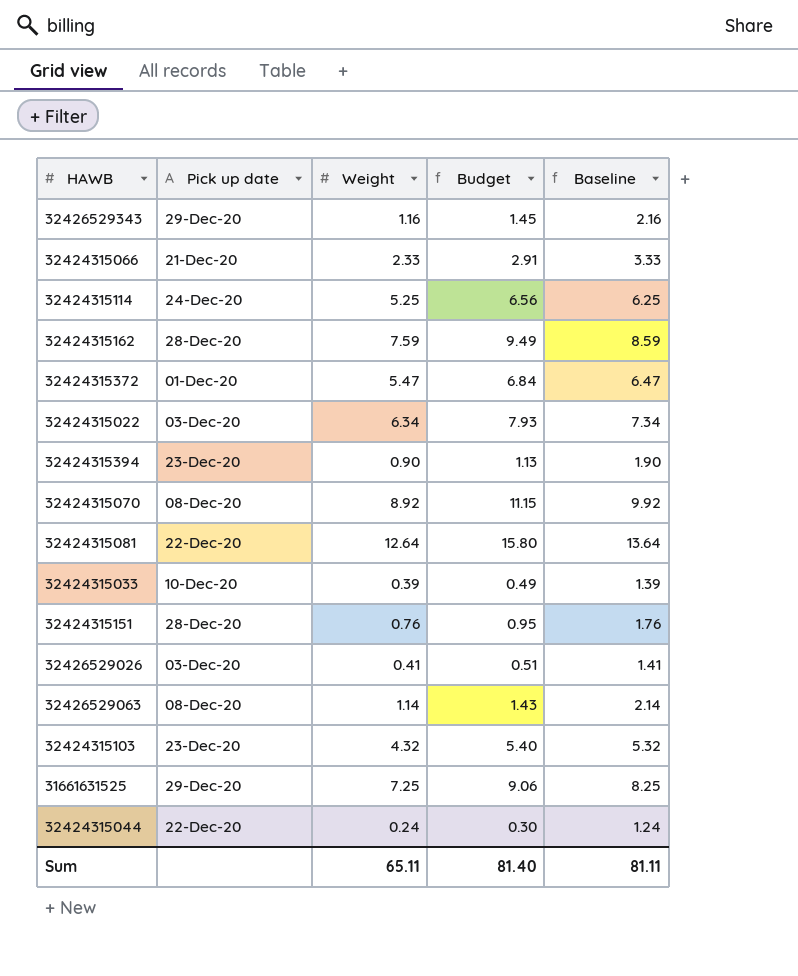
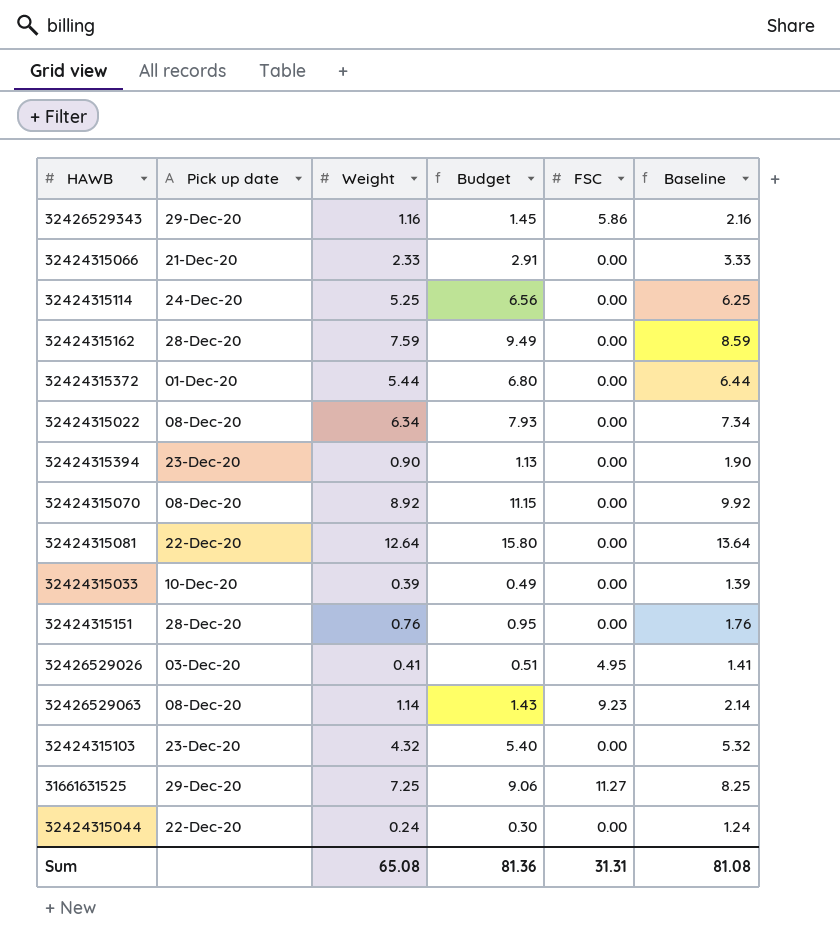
column FSC | position: none -> 5
32424315372 | Weight: 5.47 -> 5.44
32424315372 | Budget: 6.84 -> 6.80
32424315372 | Baseline: 6.47 -> 6.44
32424315022 | Pick up date: 03-Dec-20 -> 08-Dec-20
Sum | Weight: 65.11 -> 65.08
Sum | Budget: 81.40 -> 81.36
Sum | Baseline: 81.11 -> 81.08

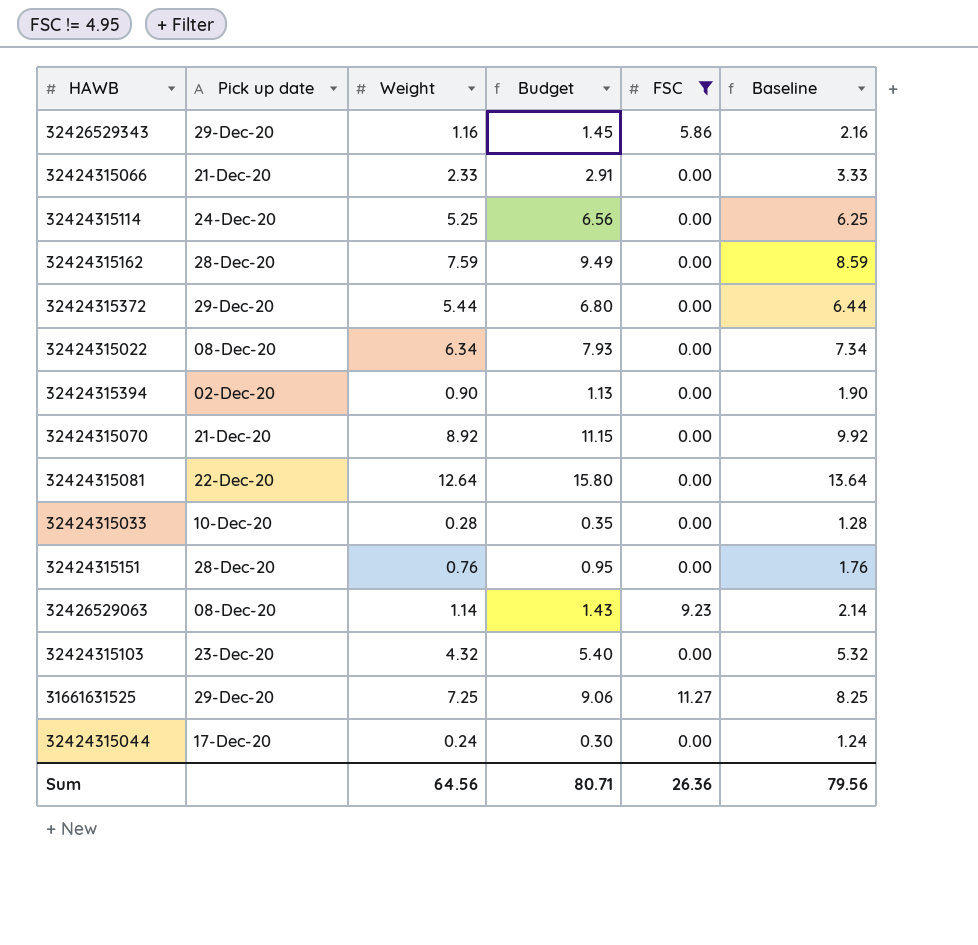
filter: none -> FSC != 4.95
32424315372 | Pick up date: 01-Dec-20 -> 29-Dec-20
32424315394 | Pick up date: 23-Dec-20 -> 02-Dec-20
32424315070 | Pick up date: 08-Dec-20 -> 21-Dec-20
32424315033 | Weight: 0.39 -> 0.28
32424315033 | Budget: 0.49 -> 0.35
32424315033 | Baseline: 1.39 -> 1.28
32424315044 | Pick up date: 22-Dec-20 -> 17-Dec-20
Sum | Weight: 65.08 -> 64.56
Sum | Budget: 81.36 -> 80.71
Sum | FSC: 31.31 -> 26.36
Sum | Baseline: 81.08 -> 79.56

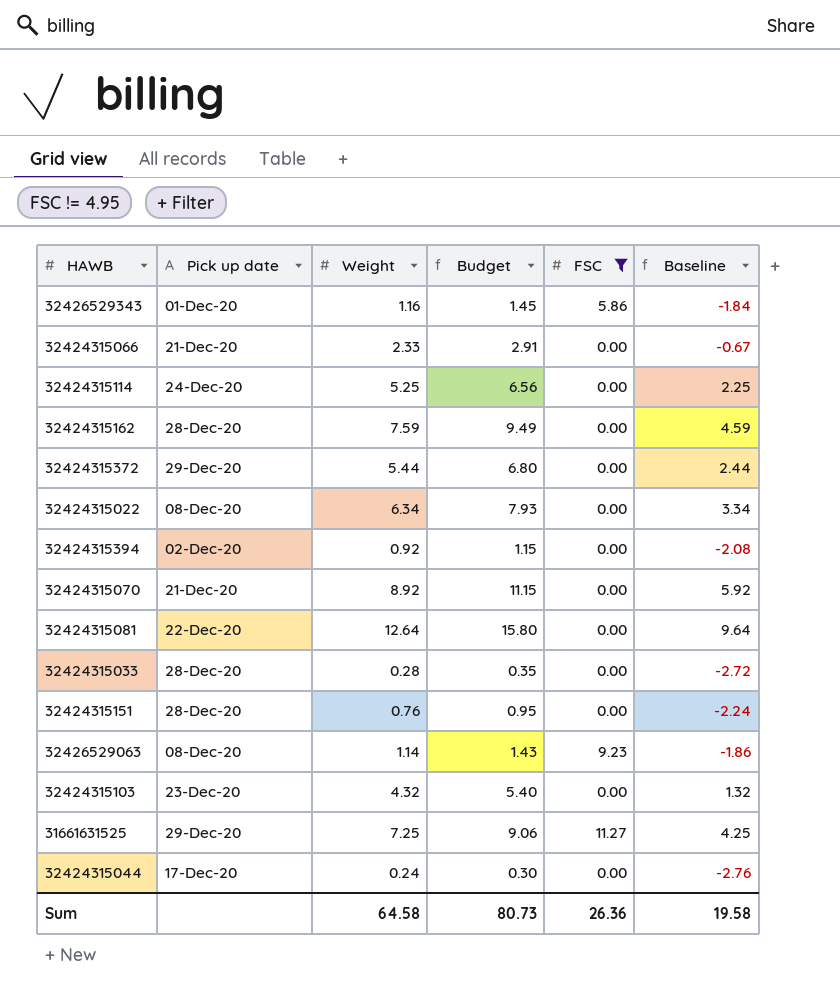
column Baseline | formula: [Weight] + 1 -> [Weight] - 3
32426529343 | Pick up date: 29-Dec-20 -> 01-Dec-20
32424315394 | Weight: 0.90 -> 0.92
32424315394 | Budget: 1.13 -> 1.15
32424315033 | Pick up date: 10-Dec-20 -> 28-Dec-20
Sum | Weight: 64.56 -> 64.58
Sum | Budget: 80.71 -> 80.73
Sum | Baseline: 79.56 -> 19.58

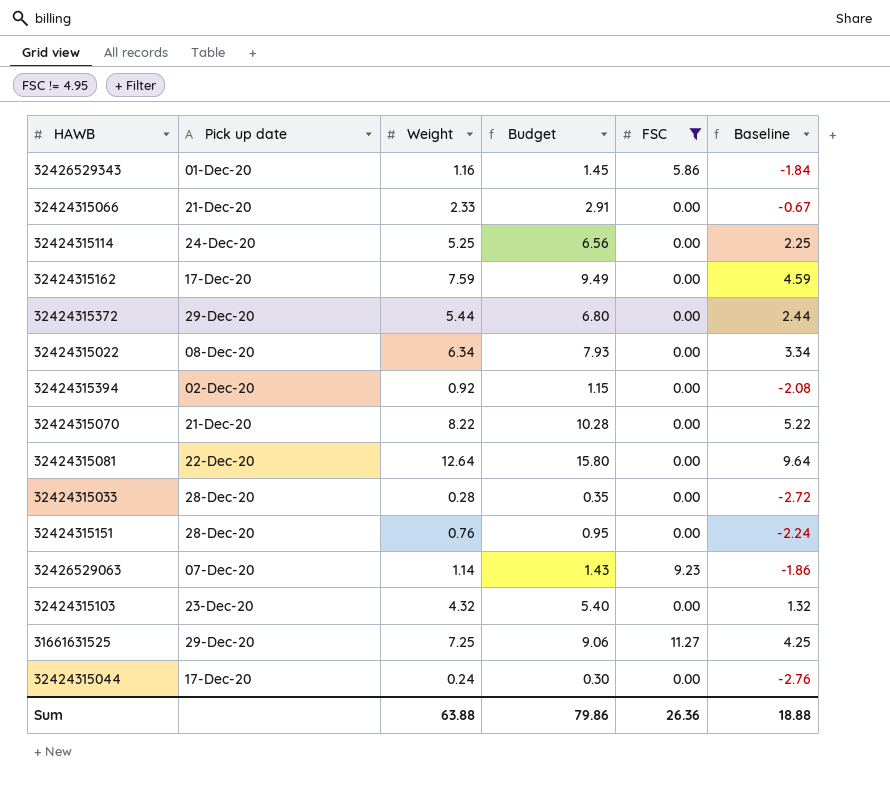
32424315162 | Pick up date: 28-Dec-20 -> 17-Dec-20
32424315070 | Weight: 8.92 -> 8.22
32424315070 | Budget: 11.15 -> 10.28
32424315070 | Baseline: 5.92 -> 5.22
32426529063 | Pick up date: 08-Dec-20 -> 07-Dec-20
Sum | Weight: 64.58 -> 63.88
Sum | Budget: 80.73 -> 79.86
Sum | Baseline: 19.58 -> 18.88

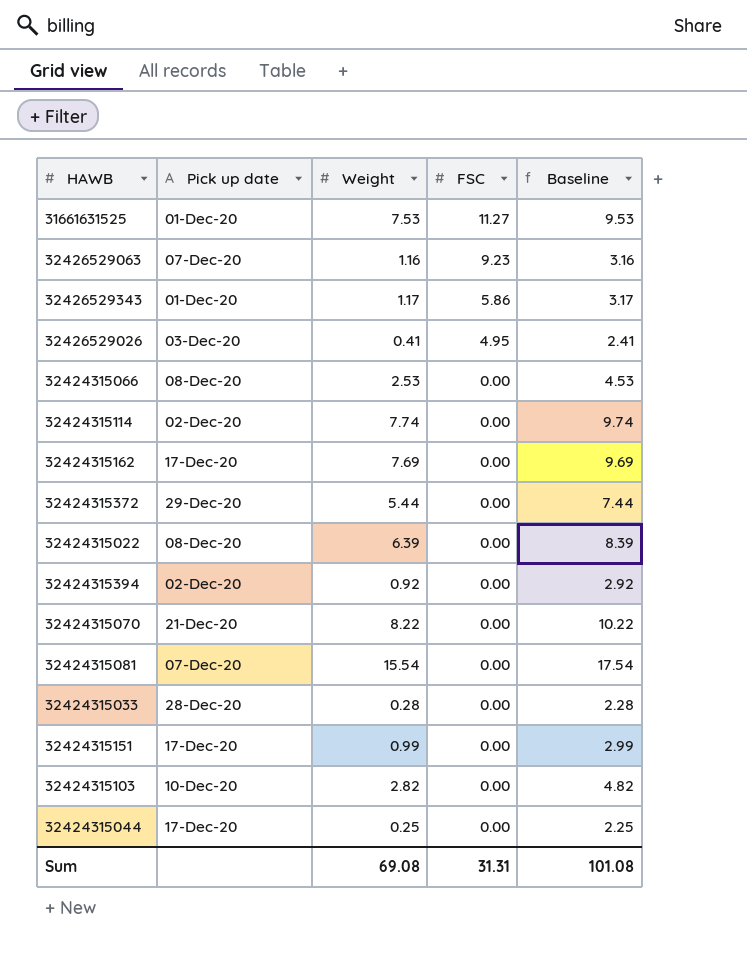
filter: FSC != 4.95 -> none
row order: none -> FSC descending
column Budget | formula: [Weight] * 1.25 -> none
column Baseline | formula: [Weight] - 3 -> [Weight] + 2
31661631525 | Pick up date: 29-Dec-20 -> 01-Dec-20
31661631525 | Weight: 7.25 -> 7.53
32426529063 | Weight: 1.14 -> 1.16
32426529343 | Weight: 1.16 -> 1.17
32424315066 | Pick up date: 21-Dec-20 -> 08-Dec-20
32424315066 | Weight: 2.33 -> 2.53
32424315114 | Pick up date: 24-Dec-20 -> 02-Dec-20
32424315114 | Weight: 5.25 -> 7.74
32424315162 | Weight: 7.59 -> 7.69
32424315022 | Weight: 6.34 -> 6.39
32424315081 | Pick up date: 22-Dec-20 -> 07-Dec-20
32424315081 | Weight: 12.64 -> 15.54
32424315151 | Pick up date: 28-Dec-20 -> 17-Dec-20
32424315151 | Weight: 0.76 -> 0.99
32424315103 | Pick up date: 23-Dec-20 -> 10-Dec-20
32424315103 | Weight: 4.32 -> 2.82
32424315044 | Weight: 0.24 -> 0.25
Sum | Weight: 63.88 -> 69.08
Sum | FSC: 26.36 -> 31.31
Sum | Baseline: 18.88 -> 101.08

